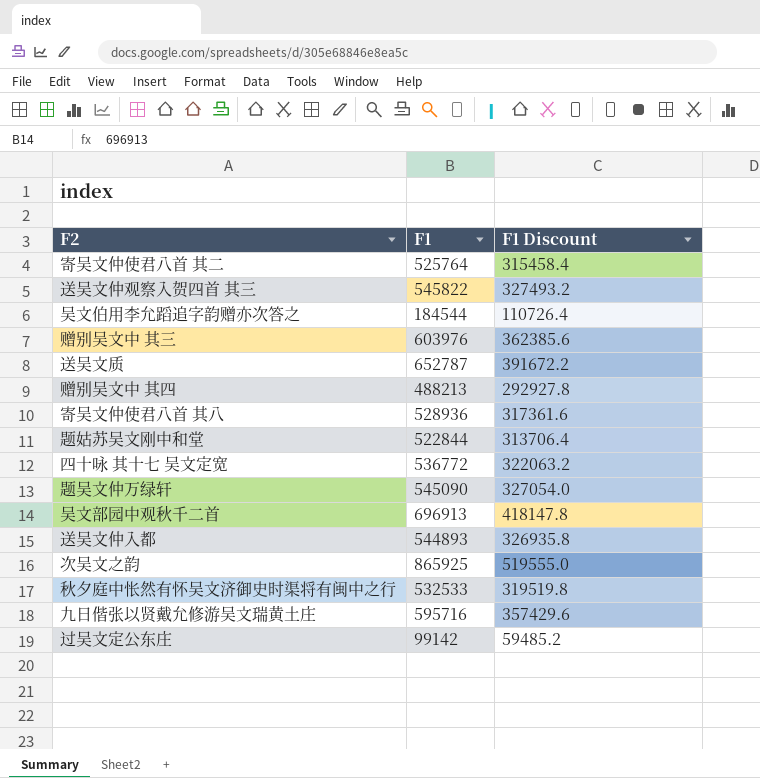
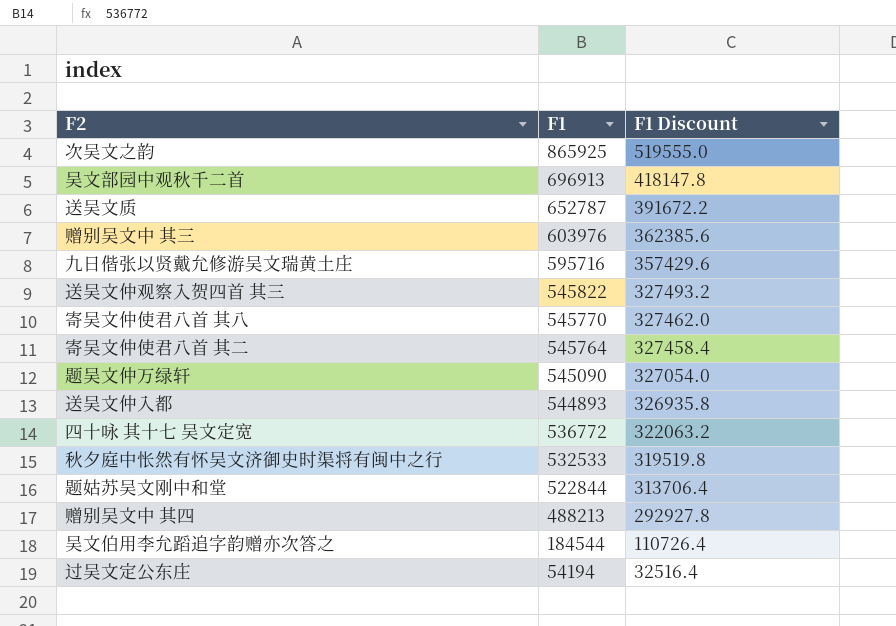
row order: none -> F1 descending
寄吴文仲使君八首 其八 | F1: 528936 -> 545770
寄吴文仲使君八首 其八 | F1 Discount: 317361.6 -> 327462.0
寄吴文仲使君八首 其二 | F1: 525764 -> 545764
寄吴文仲使君八首 其二 | F1 Discount: 315458.4 -> 327458.4
过吴文定公东庄 | F1: 99142 -> 54194
过吴文定公东庄 | F1 Discount: 59485.2 -> 32516.4

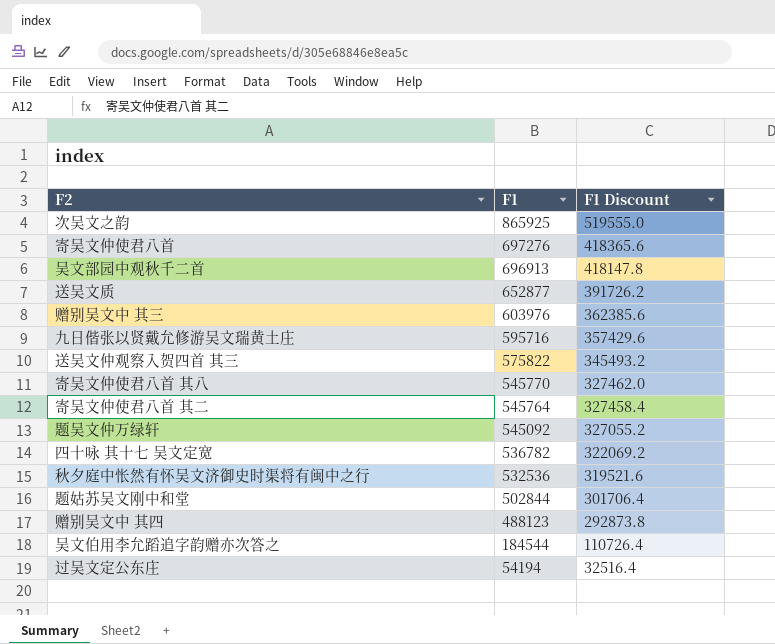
row 送吴文仲入都: 544893 | 326935.8 -> none
row 寄吴文仲使君八首: none -> 697276 | 418365.6
送吴文质 | F1: 652787 -> 652877
送吴文质 | F1 Discount: 391672.2 -> 391726.2
送吴文仲观察入贺四首 其三 | F1: 545822 -> 575822
送吴文仲观察入贺四首 其三 | F1 Discount: 327493.2 -> 345493.2
题吴文仲万绿轩 | F1: 545090 -> 545092
题吴文仲万绿轩 | F1 Discount: 327054.0 -> 327055.2
四十咏 其十七 吴文定宽 | F1: 536772 -> 536782
四十咏 其十七 吴文定宽 | F1 Discount: 322063.2 -> 322069.2
秋夕庭中怅然有怀吴文济御史时渠将有闽中之行 | F1: 532533 -> 532536
秋夕庭中怅然有怀吴文济御史时渠将有闽中之行 | F1 Discount: 319519.8 -> 319521.6
题姑苏吴文刚中和堂 | F1: 522844 -> 502844
题姑苏吴文刚中和堂 | F1 Discount: 313706.4 -> 301706.4
赠别吴文中 其四 | F1: 488213 -> 488123
赠别吴文中 其四 | F1 Discount: 292927.8 -> 292873.8

